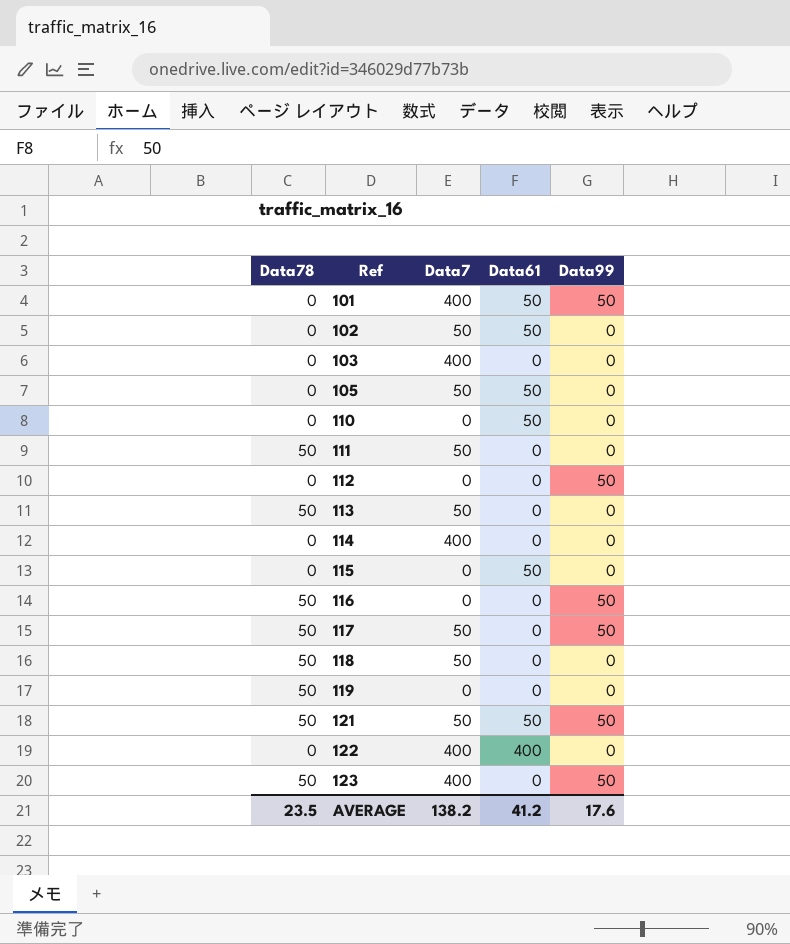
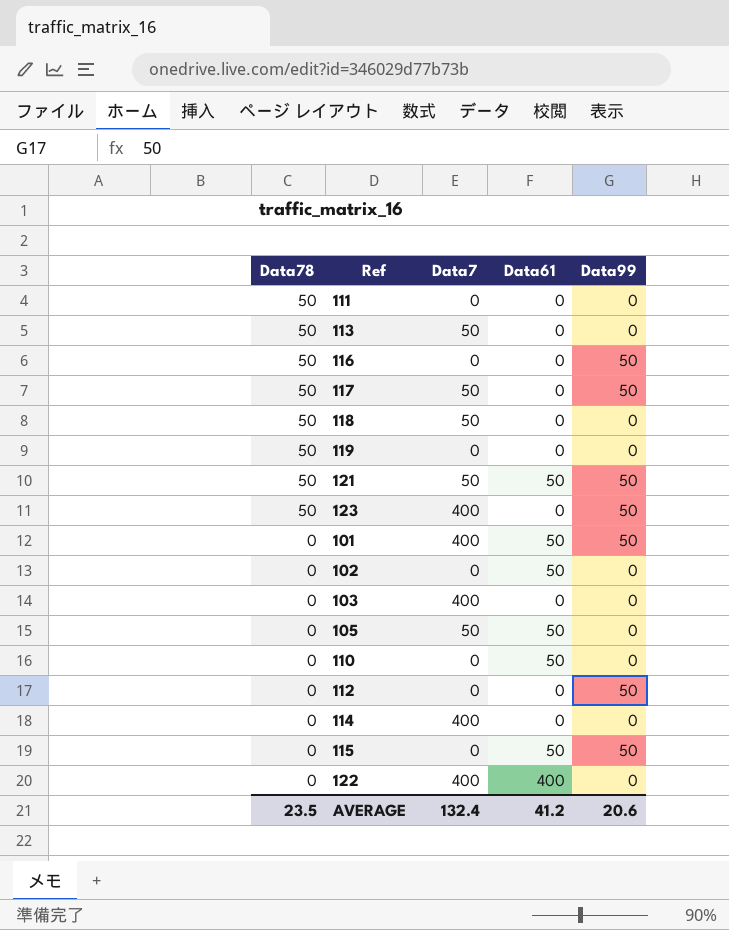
row order: Ref ascending -> Data78 descending
111 | Data7: 50 -> 0
102 | Data7: 50 -> 0
115 | Data99: 0 -> 50
AVERAGE | Data7: 138.2 -> 132.4
AVERAGE | Data99: 17.6 -> 20.6

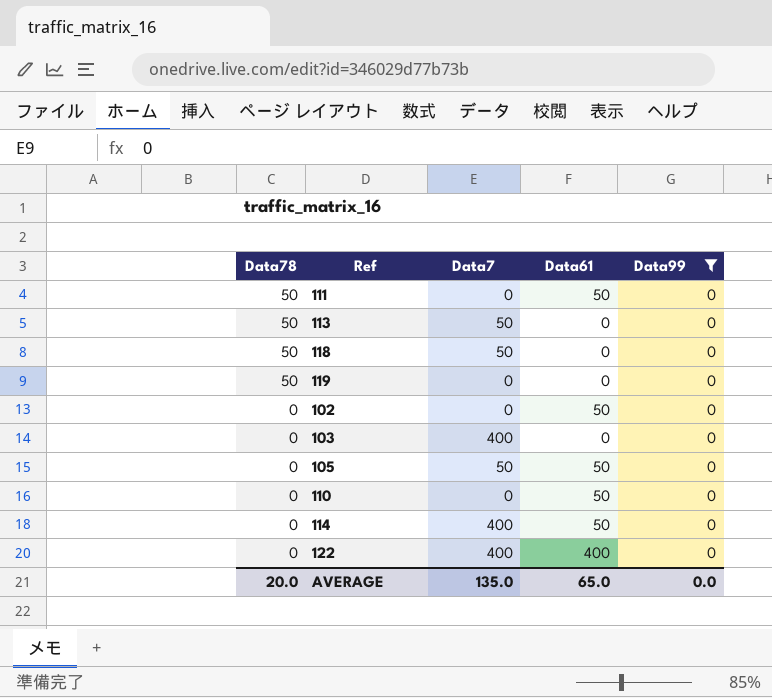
filter: none -> Data99 = 0
111 | Data61: 0 -> 50
114 | Data61: 0 -> 50
AVERAGE | Data78: 23.5 -> 20.0
AVERAGE | Data7: 132.4 -> 135.0
AVERAGE | Data61: 41.2 -> 65.0
AVERAGE | Data99: 20.6 -> 0.0

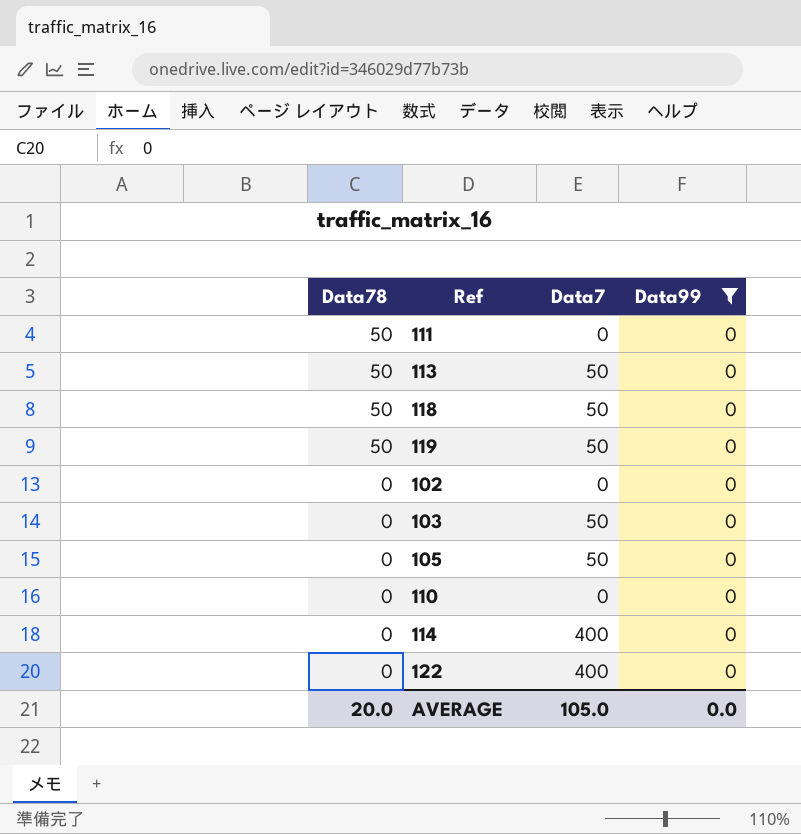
column Data61 | position: 4 -> none
119 | Data7: 0 -> 50
103 | Data7: 400 -> 50
AVERAGE | Data7: 135.0 -> 105.0

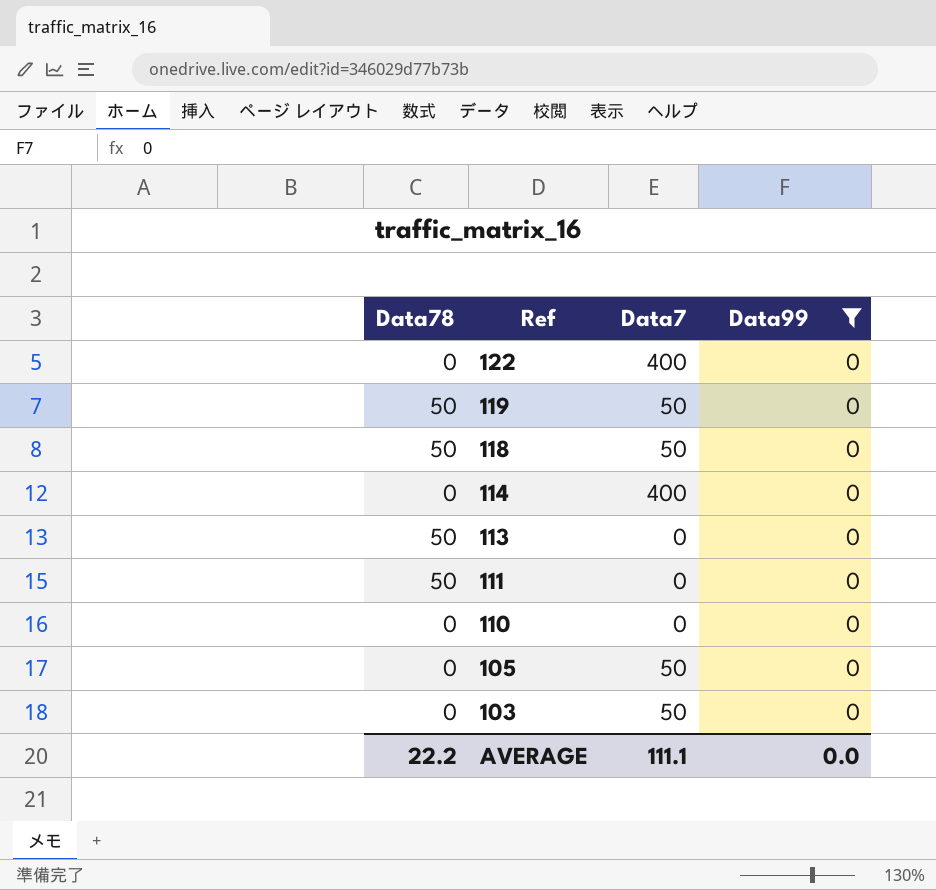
row order: Data78 descending -> Ref descending
row 102: 0 | 0 | 0 -> none
113 | Data7: 50 -> 0
AVERAGE | Data78: 20.0 -> 22.2
AVERAGE | Data7: 105.0 -> 111.1

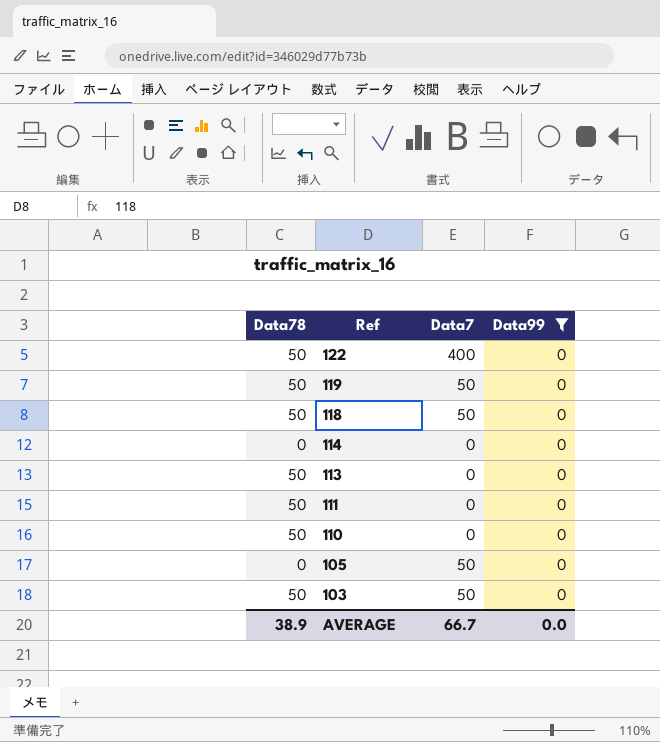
122 | Data78: 0 -> 50
114 | Data7: 400 -> 0
110 | Data78: 0 -> 50
103 | Data78: 0 -> 50
AVERAGE | Data78: 22.2 -> 38.9
AVERAGE | Data7: 111.1 -> 66.7

